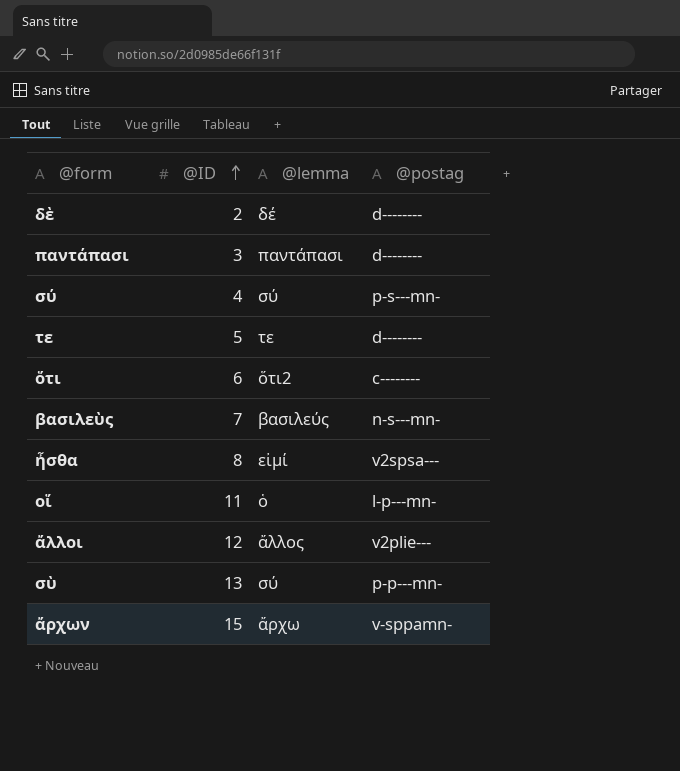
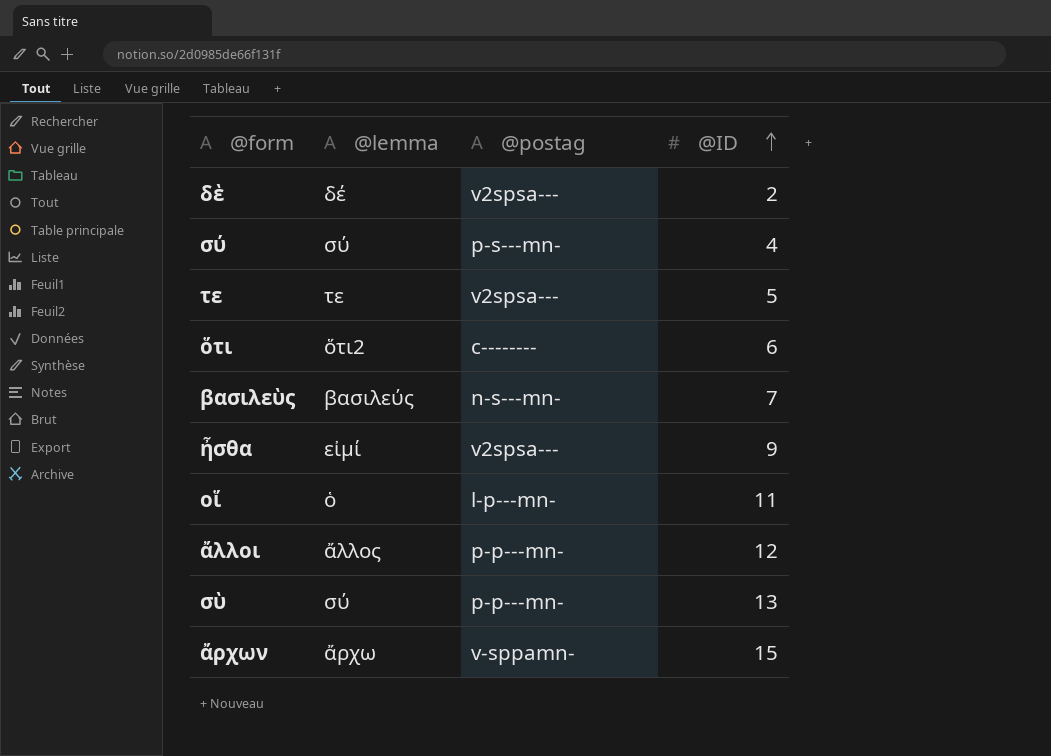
column @ID | position: 2 -> 4
row παντάπασι: 3 | παντάπασι | d-------- -> none
δὲ | @postag: d-------- -> v2spsa---
τε | @postag: d-------- -> v2spsa---
ἦσθα | @ID: 8 -> 9
ἄλλοι | @postag: v2plie--- -> p-p---mn-

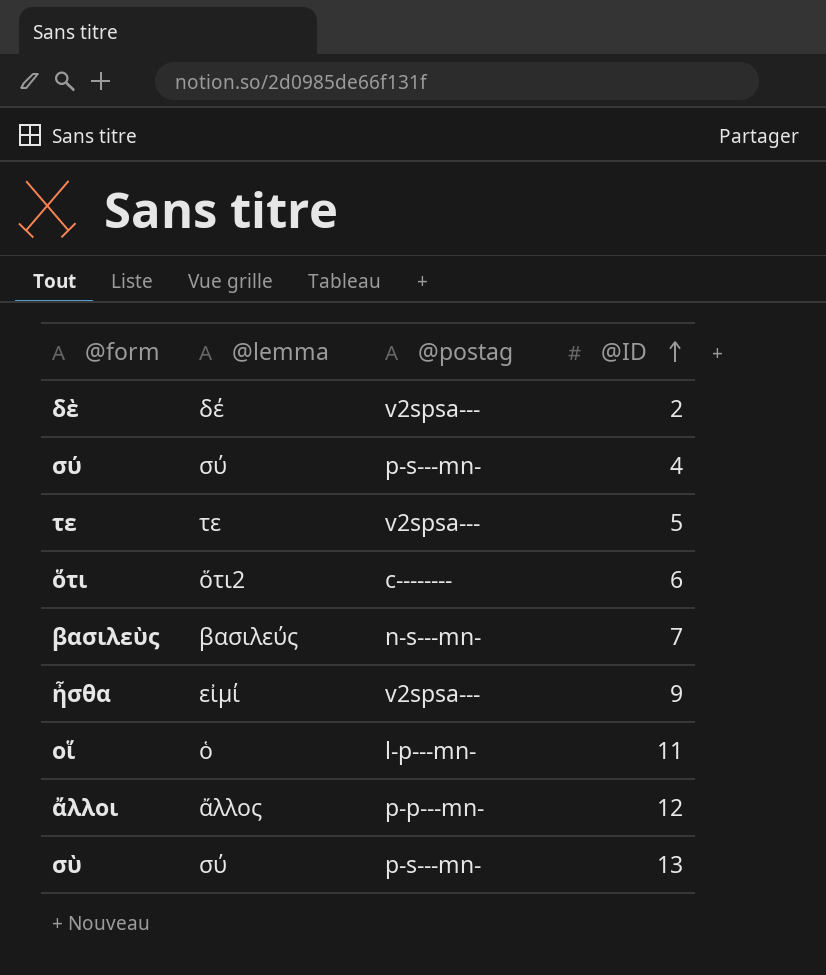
row ἄρχων: ἄρχω | v-sppamn- | 15 -> none
σὺ | @postag: p-p---mn- -> p-s---mn-

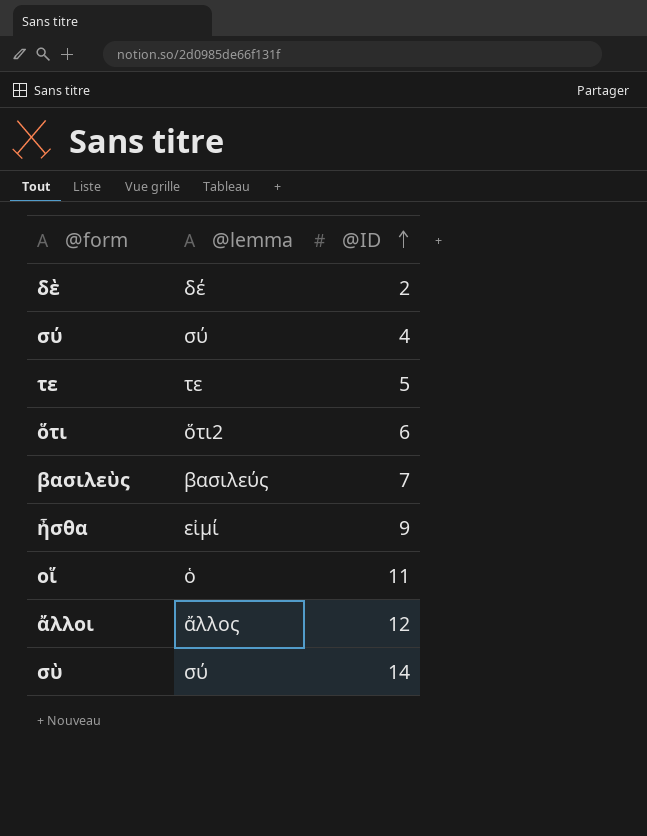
column @postag | position: 3 -> none
σὺ | @ID: 13 -> 14

